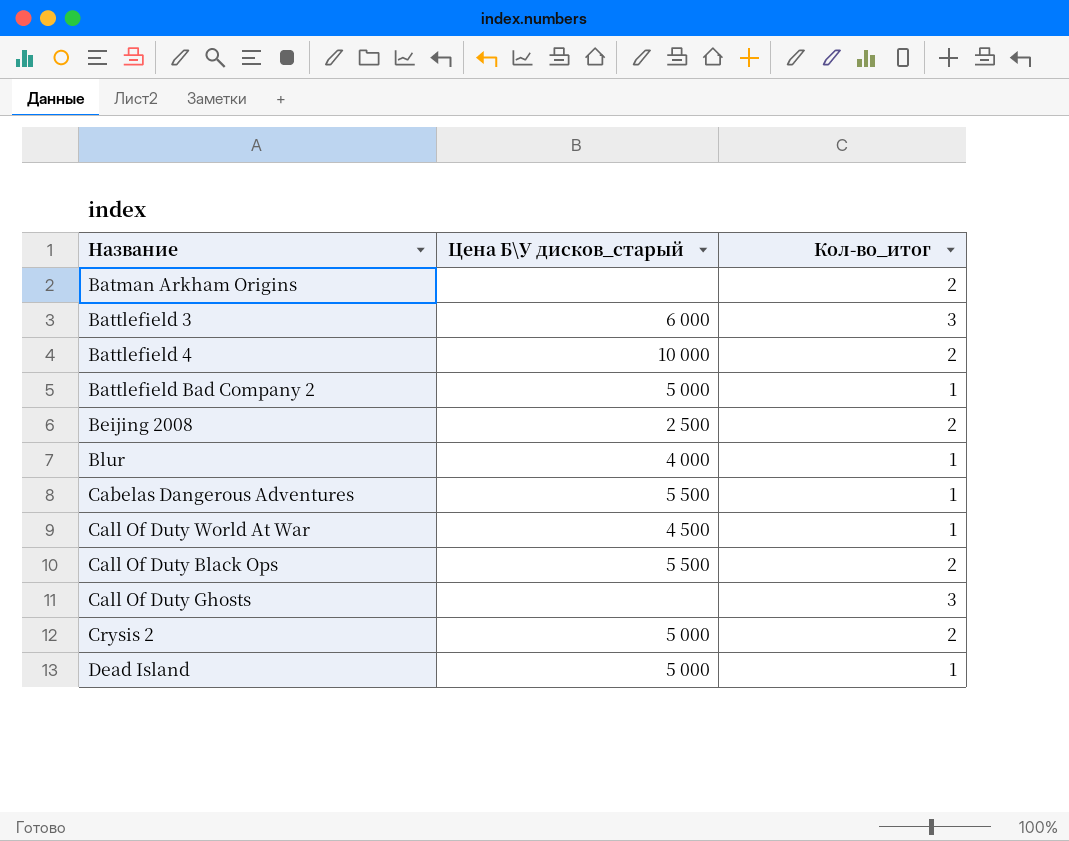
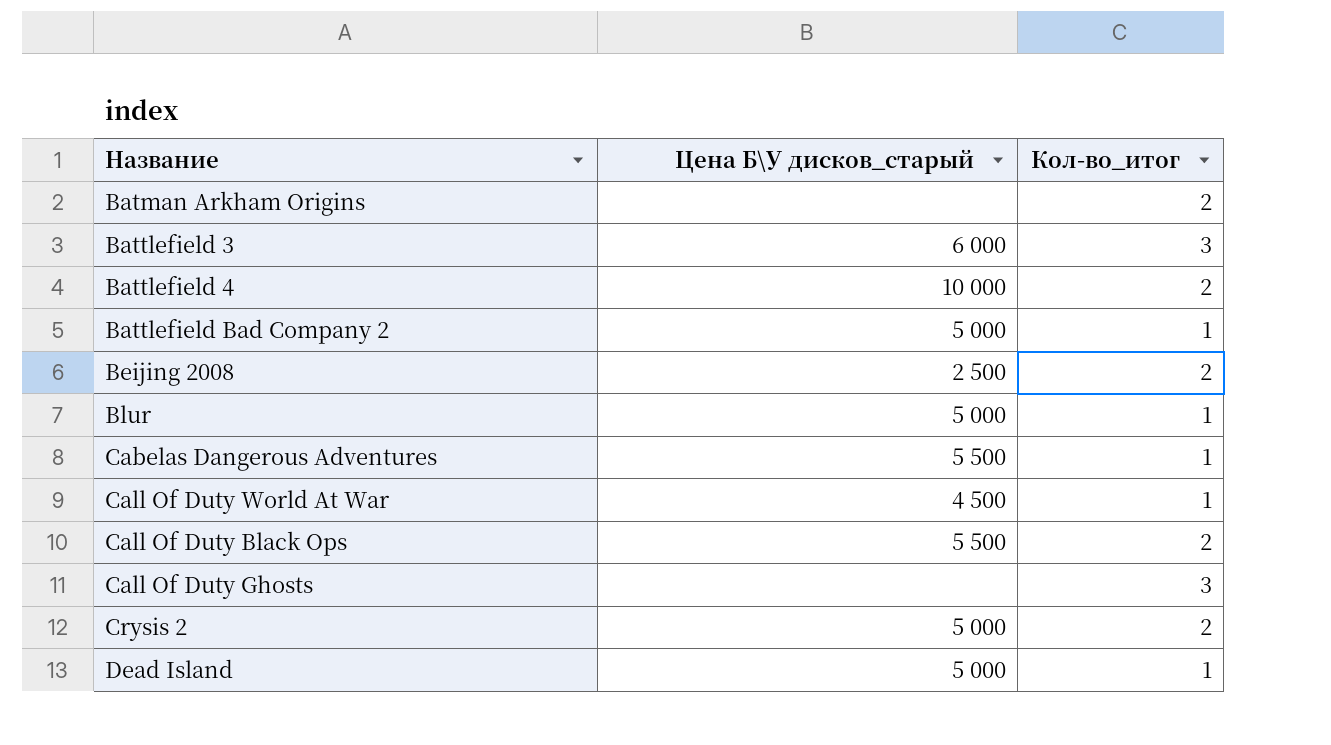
Blur | Цена Б\У дисков_старый: 4 000 -> 5 000

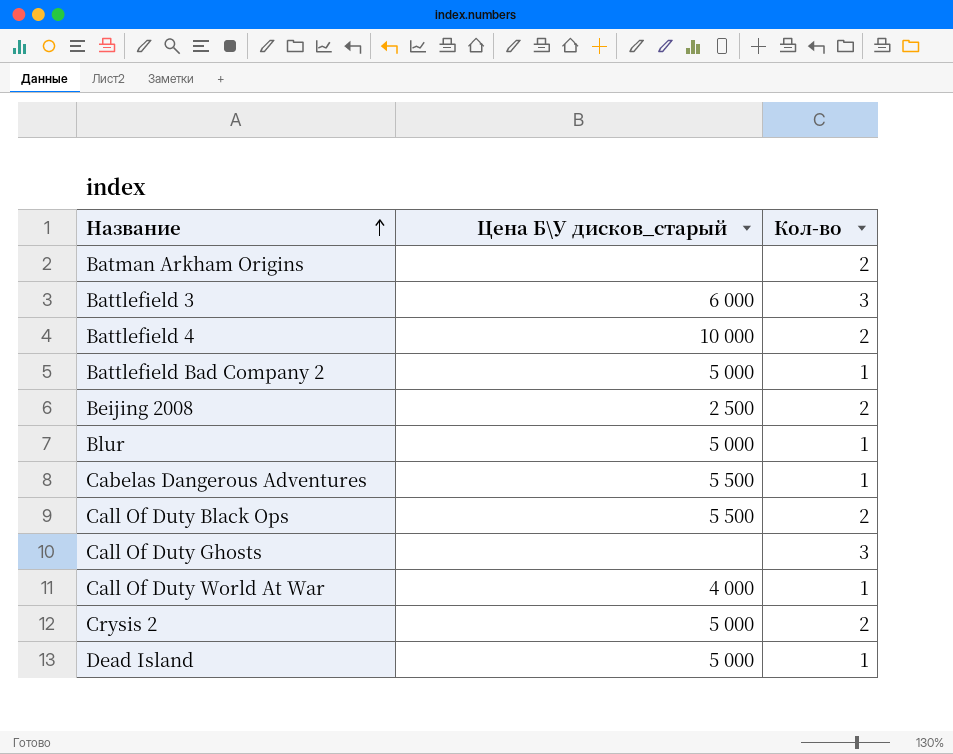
row order: none -> Название ascending
column name: Кол-во_итог -> Кол-во
Call Of Duty World At War | Цена Б\У дисков_старый: 4 500 -> 4 000

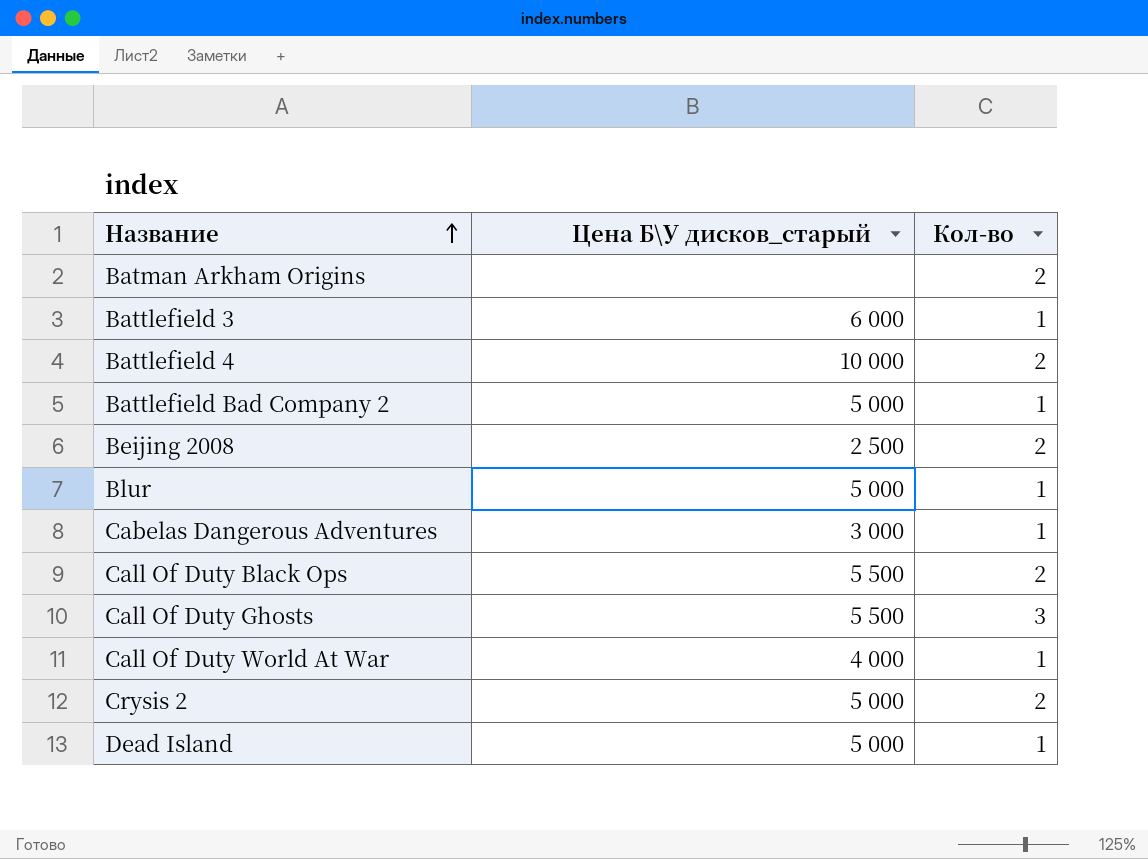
Battlefield 3 | Кол-во: 3 -> 1
Cabelas Dangerous Adventures | Цена Б\У дисков_старый: 5 500 -> 3 000
Call Of Duty Ghosts | Цена Б\У дисков_старый: none -> 5 500

